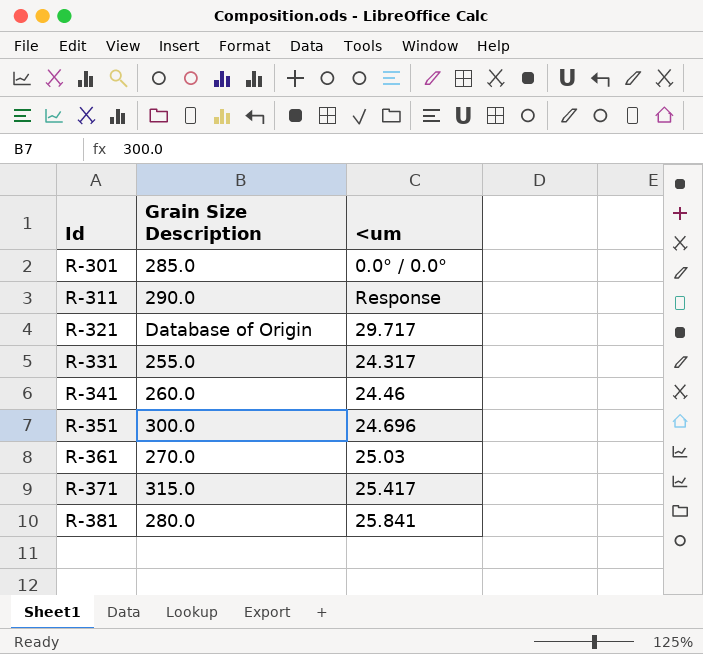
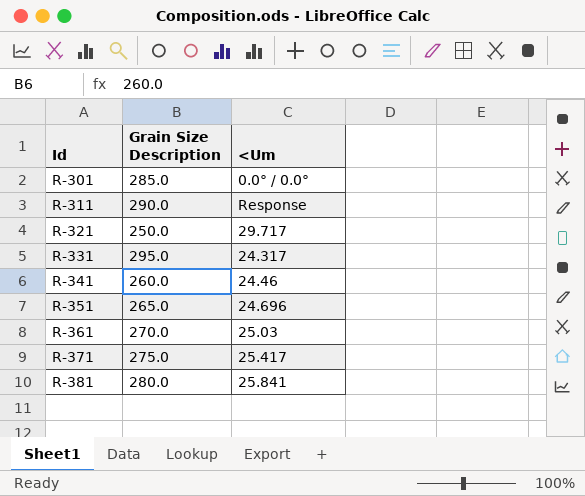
column name: <um -> <Um
R-321 | Grain Size Description: Database of Origin -> 250.0
R-331 | Grain Size Description: 255.0 -> 295.0
R-351 | Grain Size Description: 300.0 -> 265.0
R-371 | Grain Size Description: 315.0 -> 275.0

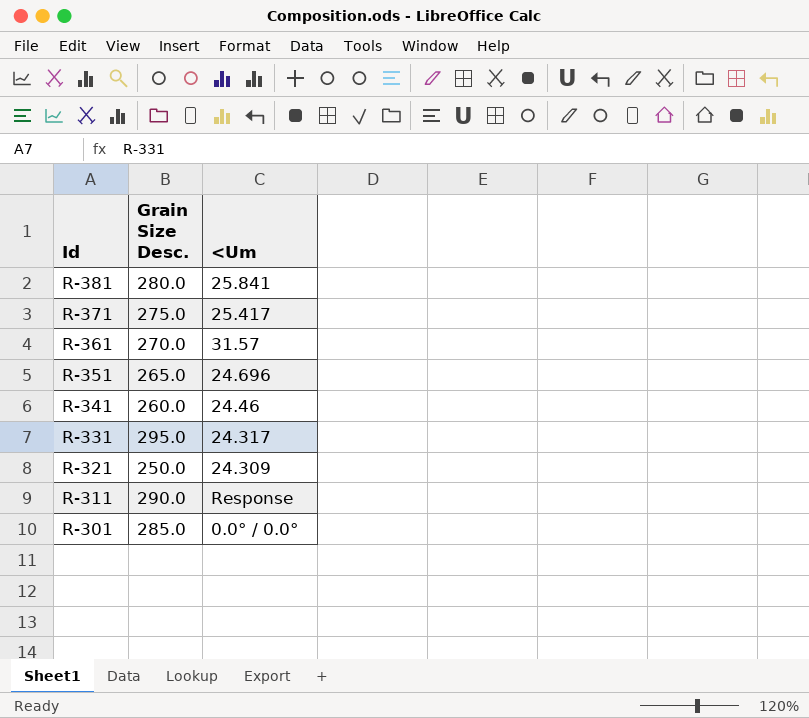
row order: Id ascending -> Id descending
column name: Grain Size Description -> Grain Size Desc.
R-361 | <Um: 25.03 -> 31.57
R-321 | <Um: 29.717 -> 24.309

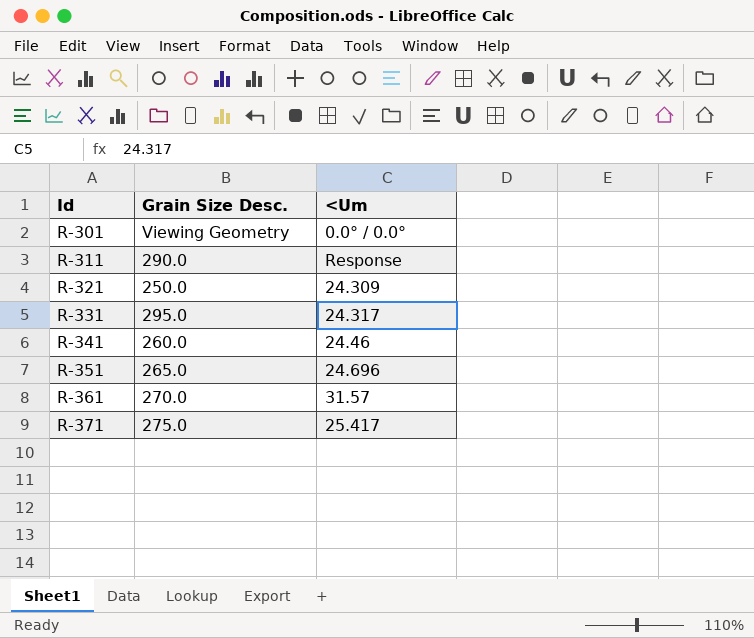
row order: Id descending -> Id ascending
row R-381: 280.0 | 25.841 -> none
R-301 | Grain Size Desc.: 285.0 -> Viewing Geometry

